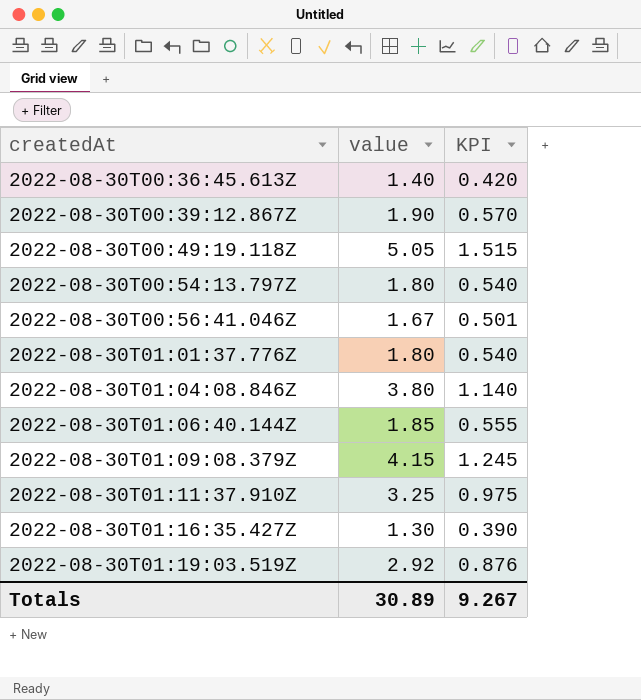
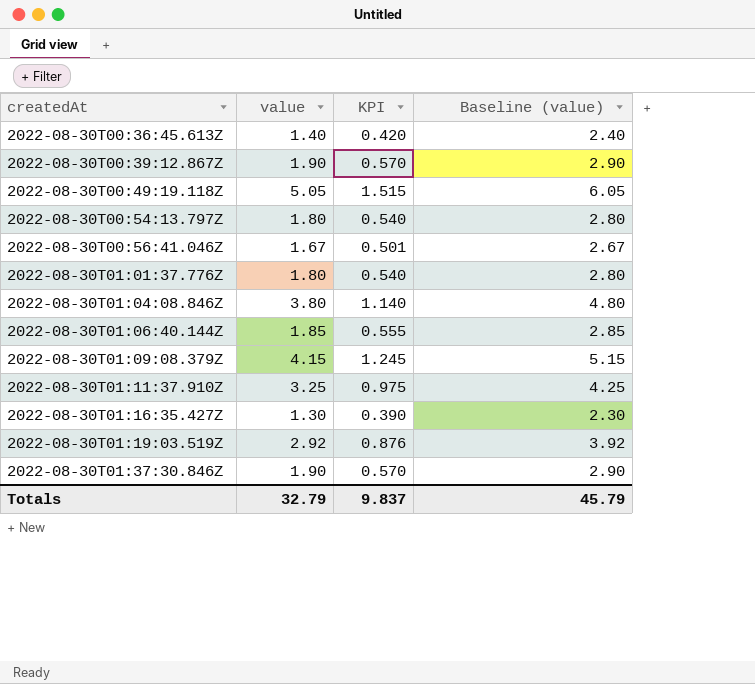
column Baseline (value) | formula: none -> [value] + 1
row 2022-08-30T01:37:30.846Z: none -> 1.90 | 0.570 | 2.90
Totals | value: 30.89 -> 32.79
Totals | KPI: 9.267 -> 9.837

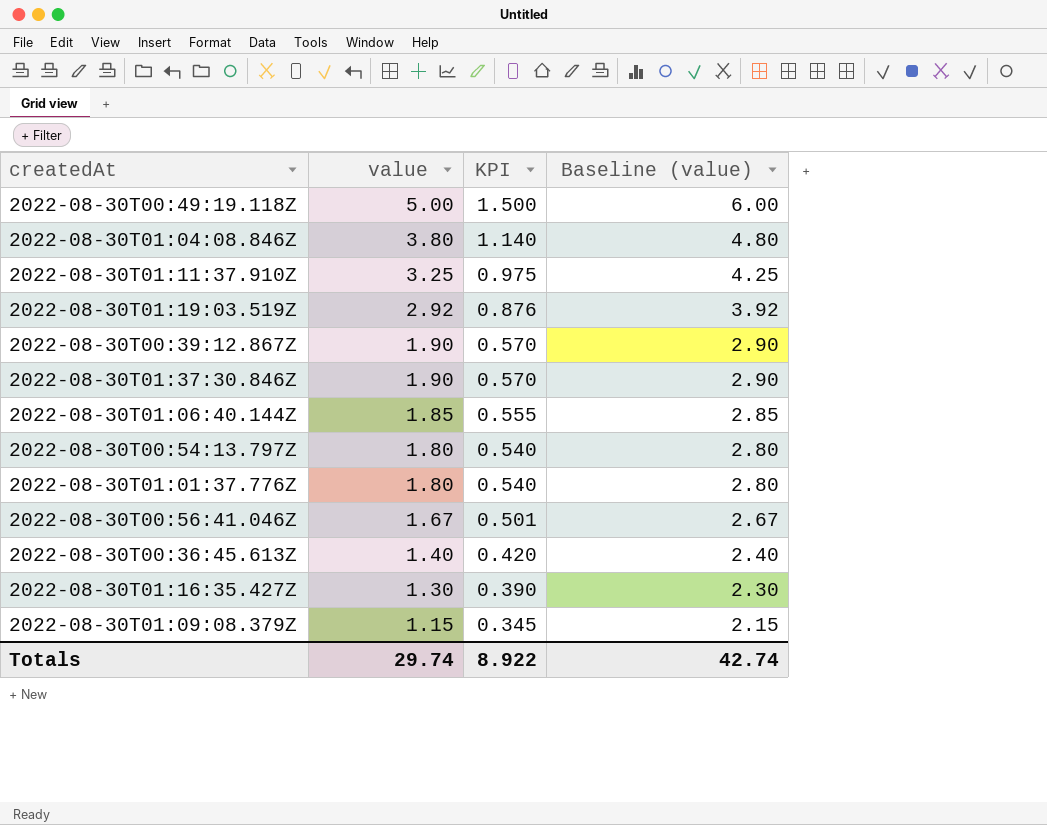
row order: createdAt ascending -> value descending
2022-08-30T00:49:19.118Z | value: 5.05 -> 5.00
2022-08-30T00:49:19.118Z | KPI: 1.515 -> 1.500
2022-08-30T00:49:19.118Z | Baseline (value): 6.05 -> 6.00
2022-08-30T01:09:08.379Z | value: 4.15 -> 1.15
2022-08-30T01:09:08.379Z | KPI: 1.245 -> 0.345
2022-08-30T01:09:08.379Z | Baseline (value): 5.15 -> 2.15
Totals | value: 32.79 -> 29.74
Totals | KPI: 9.837 -> 8.922
Totals | Baseline (value): 45.79 -> 42.74

